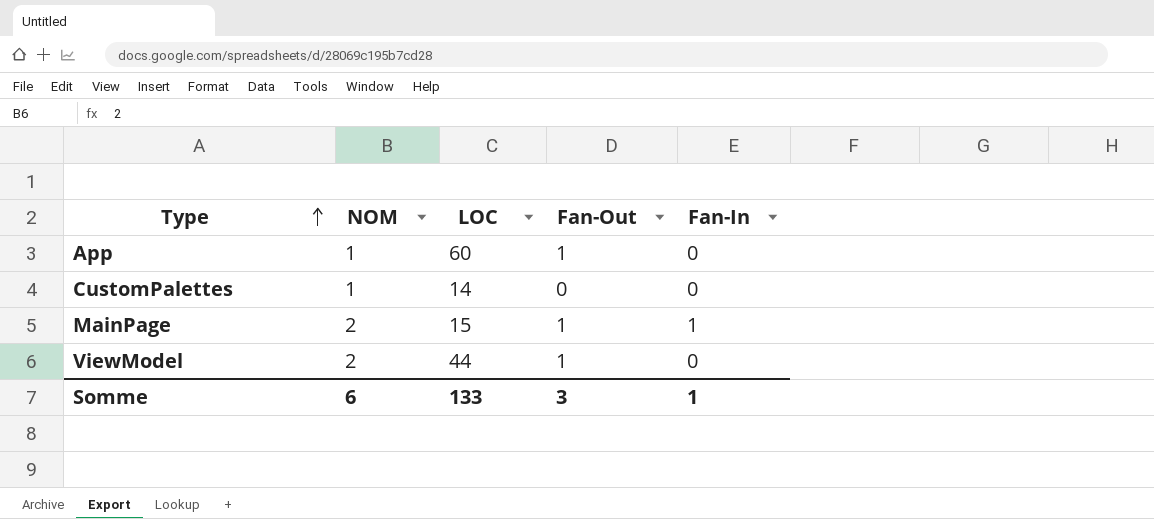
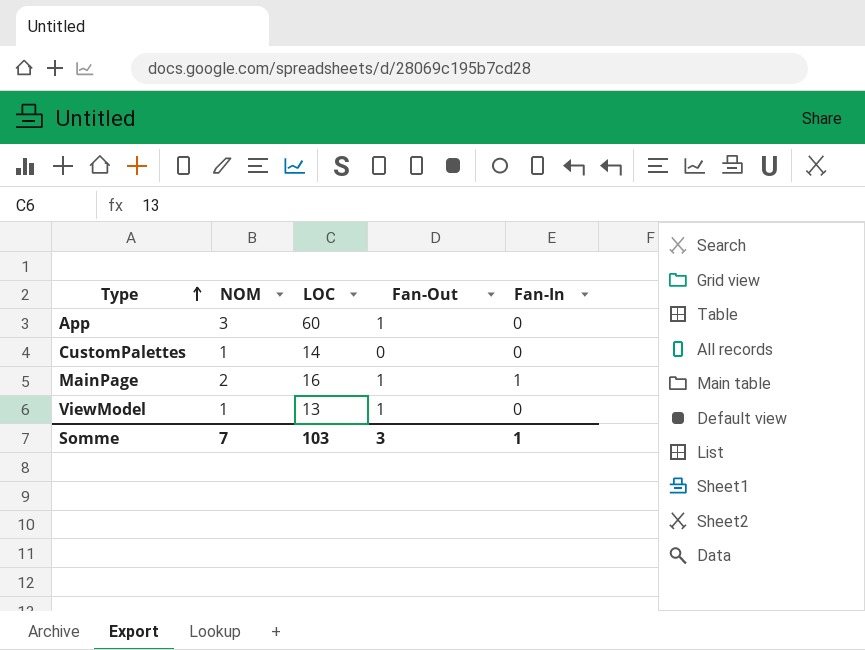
App | NOM: 1 -> 3
MainPage | LOC: 15 -> 16
ViewModel | NOM: 2 -> 1
ViewModel | LOC: 44 -> 13
Somme | NOM: 6 -> 7
Somme | LOC: 133 -> 103

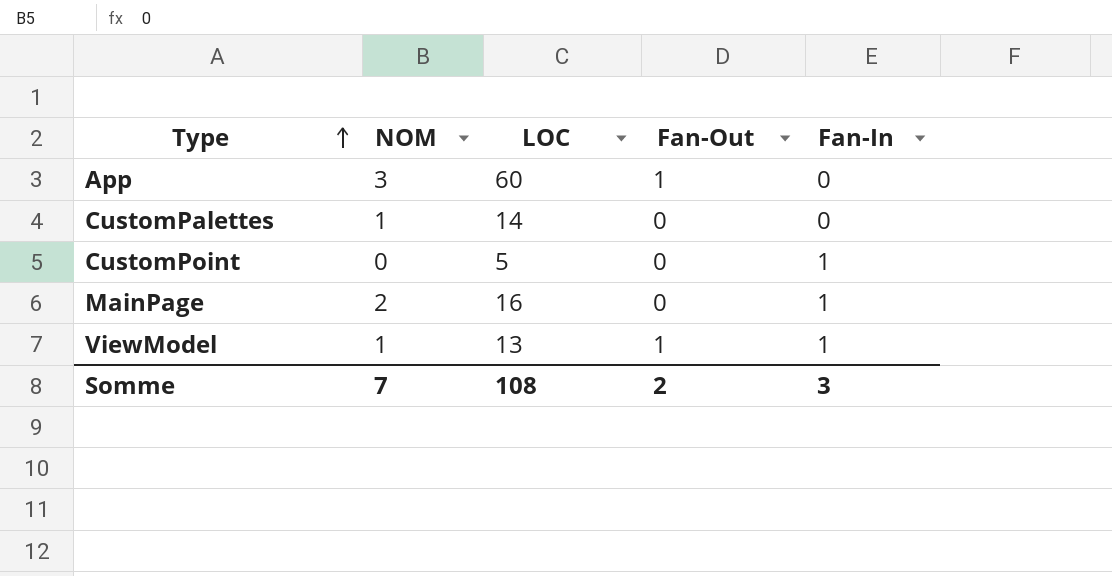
row CustomPoint: none -> 0 | 5 | 0 | 1
MainPage | Fan-Out: 1 -> 0
ViewModel | Fan-In: 0 -> 1
Somme | LOC: 103 -> 108
Somme | Fan-Out: 3 -> 2
Somme | Fan-In: 1 -> 3

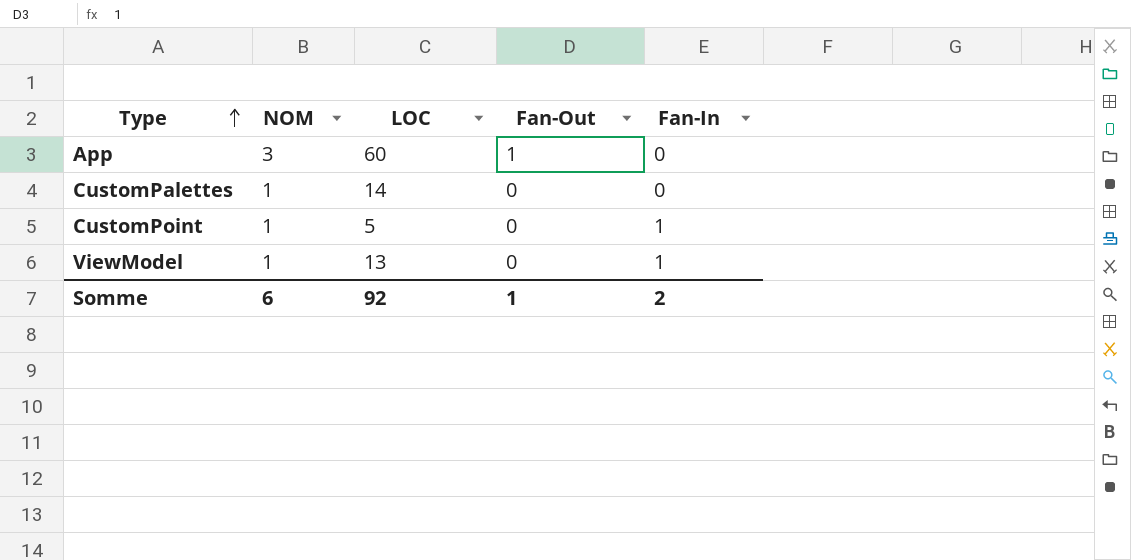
row MainPage: 2 | 16 | 0 | 1 -> none
CustomPoint | NOM: 0 -> 1
ViewModel | Fan-Out: 1 -> 0
Somme | NOM: 7 -> 6
Somme | LOC: 108 -> 92
Somme | Fan-Out: 2 -> 1
Somme | Fan-In: 3 -> 2

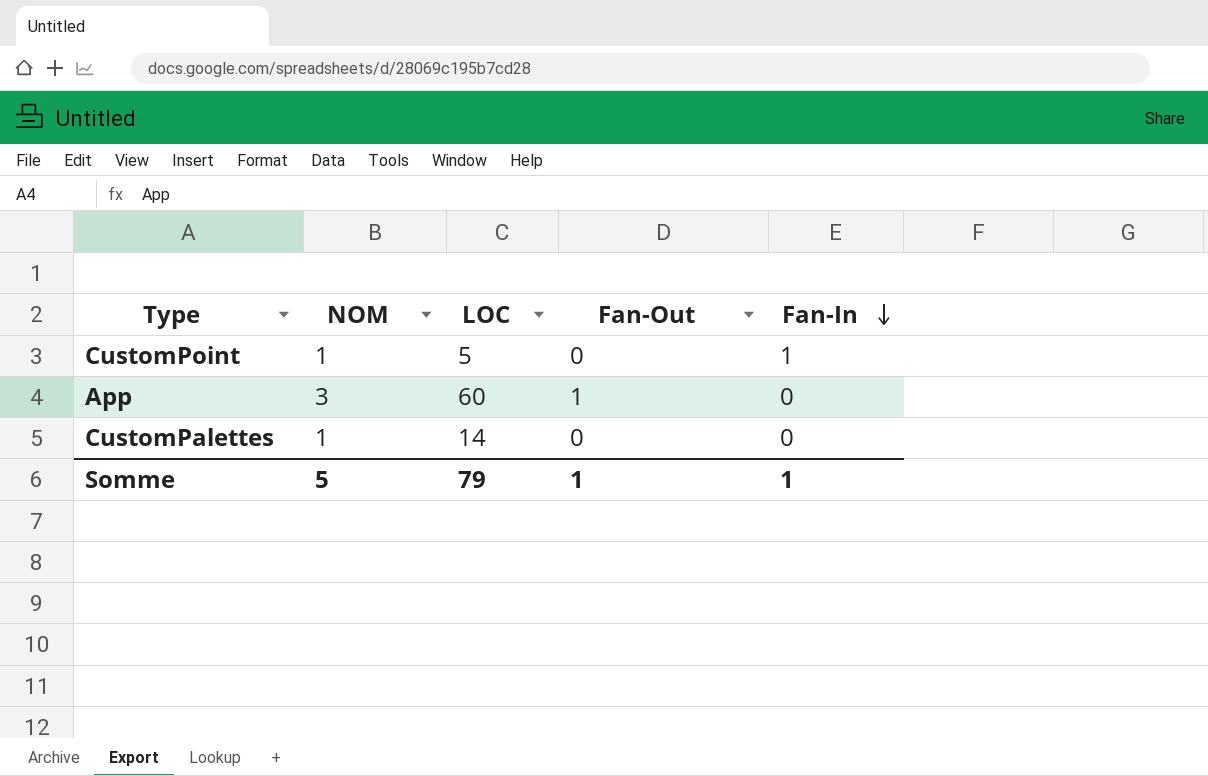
row order: Type ascending -> Fan-In descending
row ViewModel: 1 | 13 | 0 | 1 -> none
Somme | NOM: 6 -> 5
Somme | LOC: 92 -> 79
Somme | Fan-In: 2 -> 1

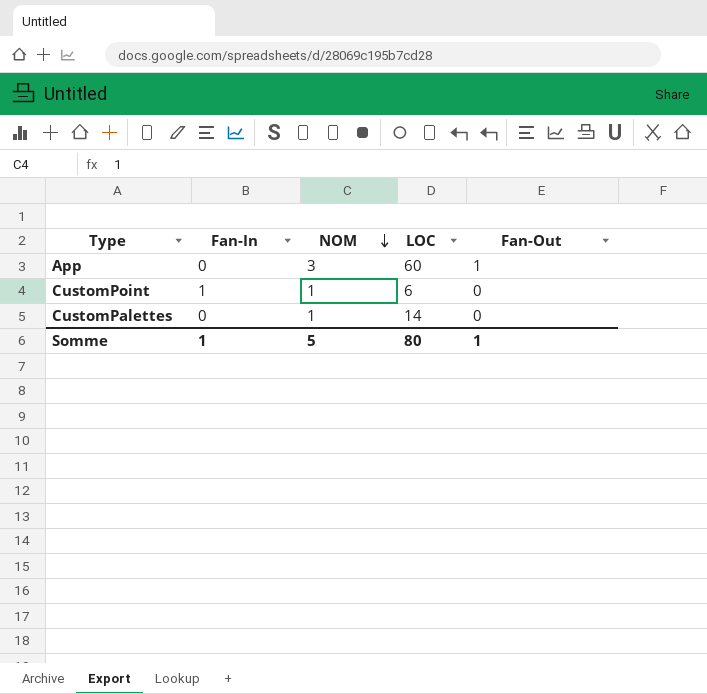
row order: Fan-In descending -> NOM descending
column Fan-In | position: 5 -> 2
CustomPoint | LOC: 5 -> 6
Somme | LOC: 79 -> 80

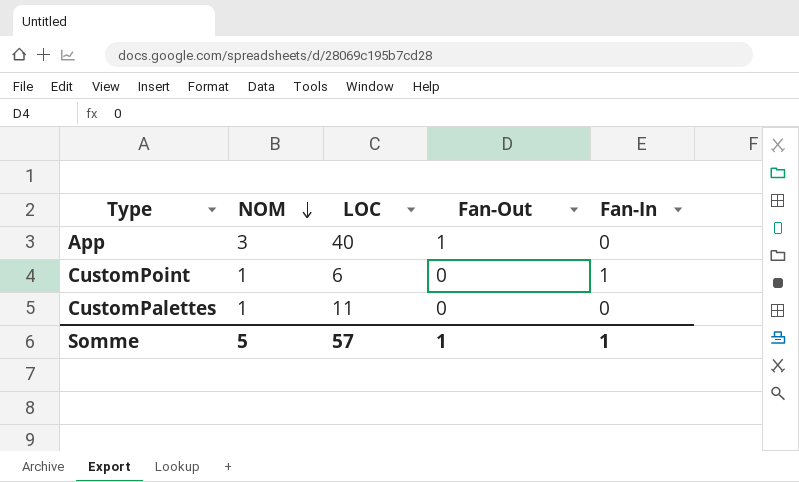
column Fan-In | position: 2 -> 5
App | LOC: 60 -> 40
CustomPalettes | LOC: 14 -> 11
Somme | LOC: 80 -> 57

